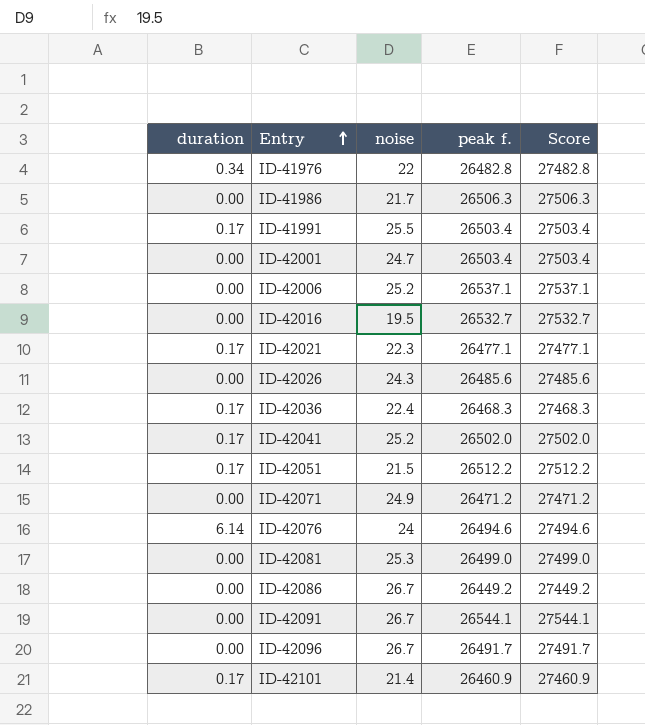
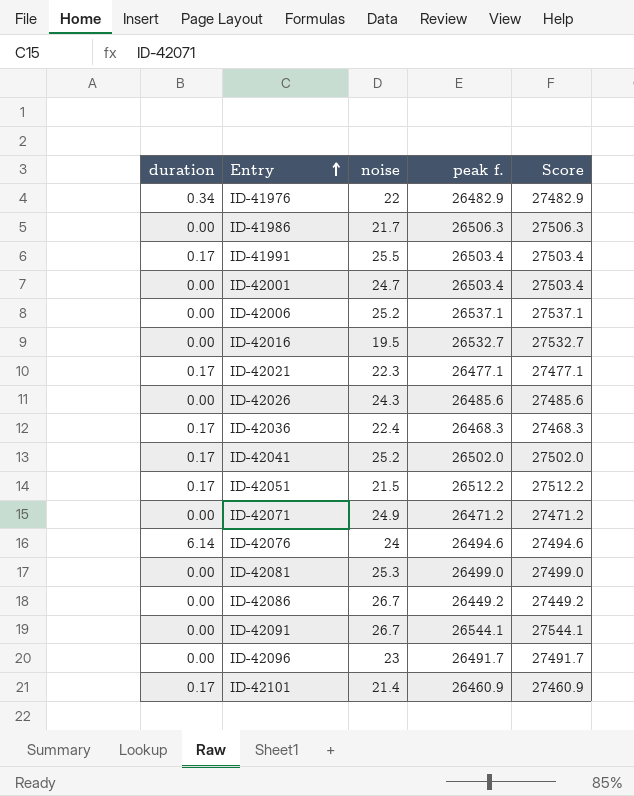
ID-41976 | peak f.: 26482.8 -> 26482.9
ID-41976 | Score: 27482.8 -> 27482.9
ID-42096 | noise: 26.7 -> 23

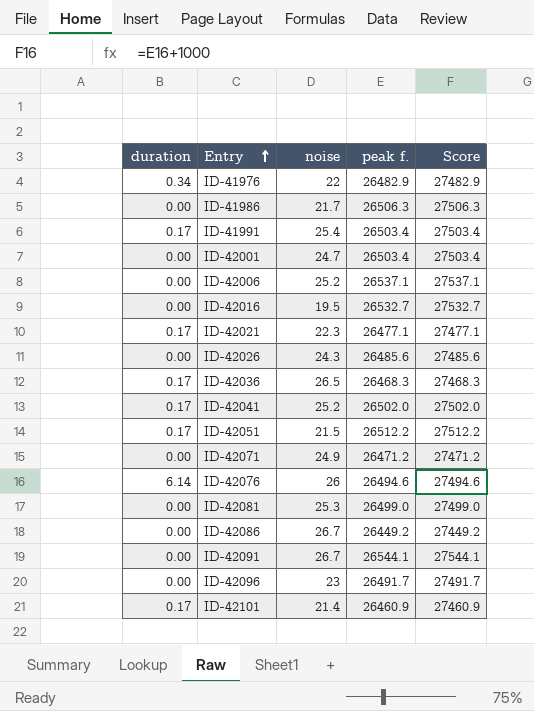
ID-41991 | noise: 25.5 -> 25.4
ID-42036 | noise: 22.4 -> 26.5
ID-42076 | noise: 24 -> 26

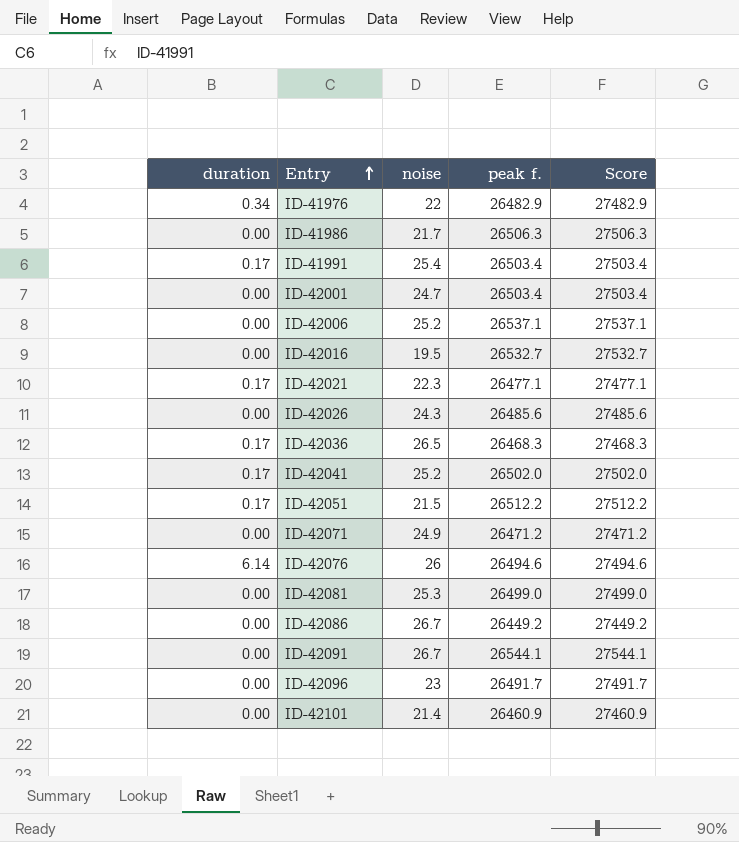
ID-42101 | duration: 0.17 -> 0.00

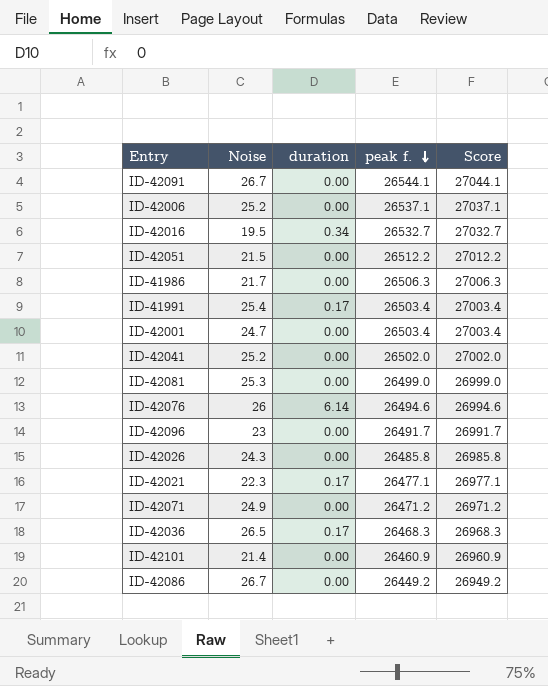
row order: Entry ascending -> peak f. descending
column name: noise -> Noise
column duration | position: 1 -> 3
column Score | formula: [peak f.] + 1000 -> [peak f.] + 500
row ID-41976: 0.34 | 22 | 26482.9 | 27482.9 -> none
ID-42016 | duration: 0.00 -> 0.34
ID-42051 | duration: 0.17 -> 0.00
ID-42041 | duration: 0.17 -> 0.00
ID-42026 | peak f.: 26485.6 -> 26485.8

